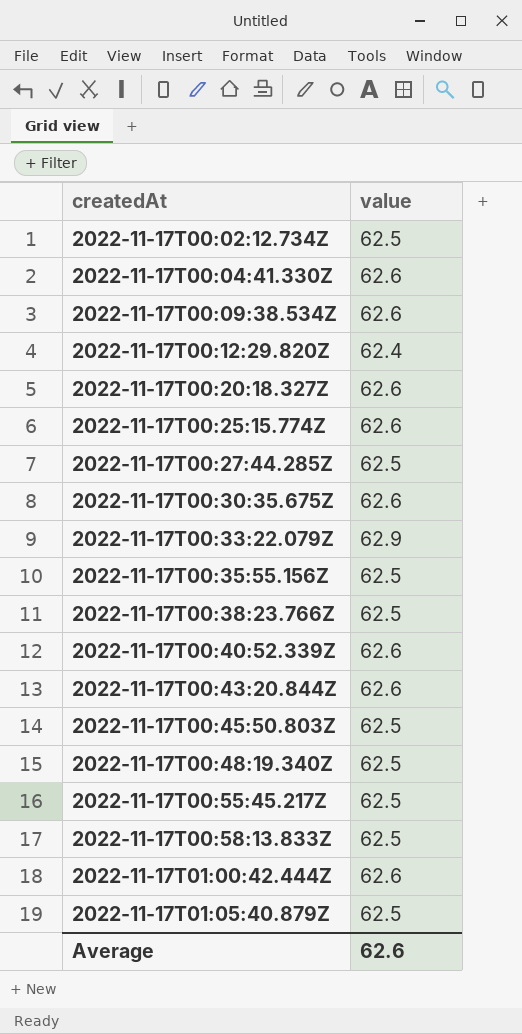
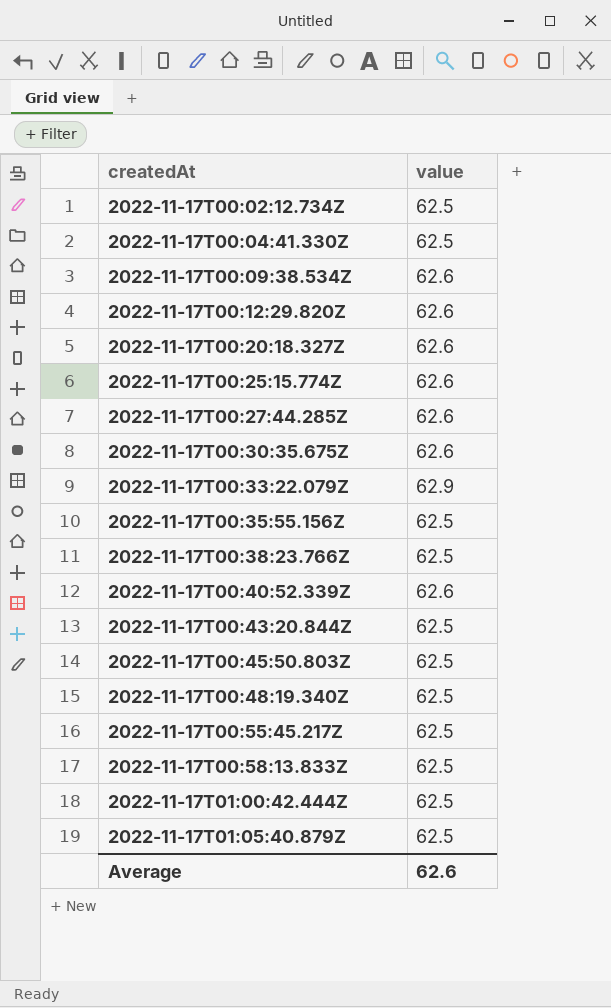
2022-11-17T00:04:41.330Z | value: 62.6 -> 62.5
2022-11-17T00:12:29.820Z | value: 62.4 -> 62.6
2022-11-17T00:27:44.285Z | value: 62.5 -> 62.6
2022-11-17T00:43:20.844Z | value: 62.6 -> 62.5
2022-11-17T01:00:42.444Z | value: 62.6 -> 62.5

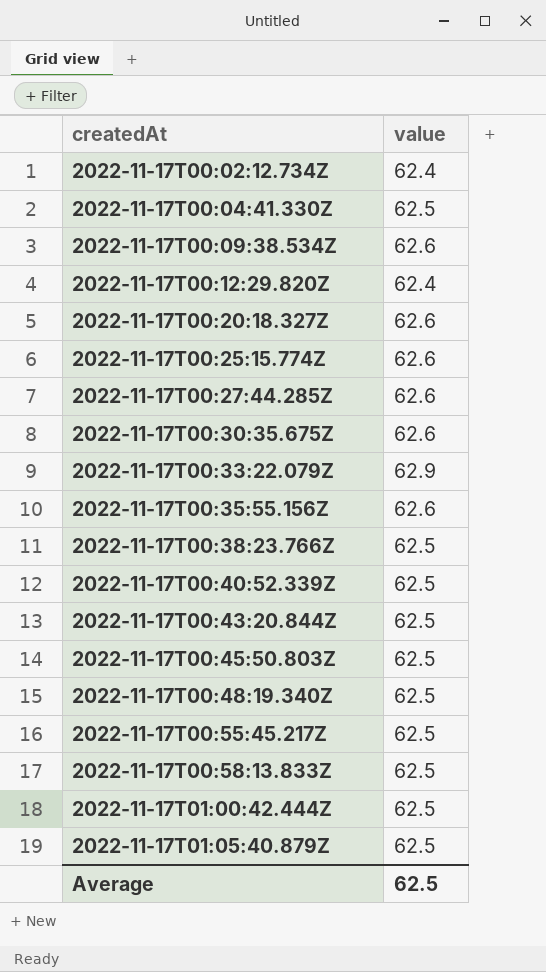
2022-11-17T00:02:12.734Z | value: 62.5 -> 62.4
2022-11-17T00:12:29.820Z | value: 62.6 -> 62.4
2022-11-17T00:35:55.156Z | value: 62.5 -> 62.6
2022-11-17T00:40:52.339Z | value: 62.6 -> 62.5
Average | value: 62.6 -> 62.5

